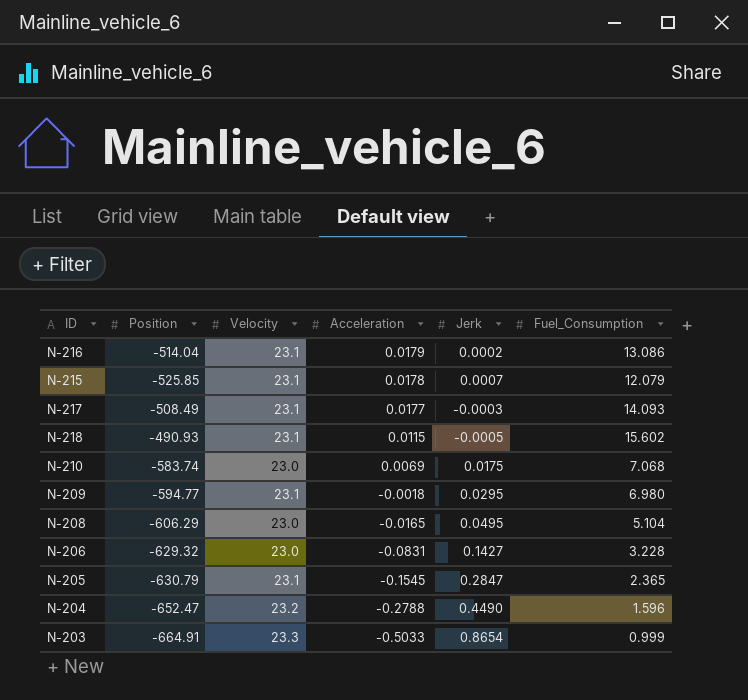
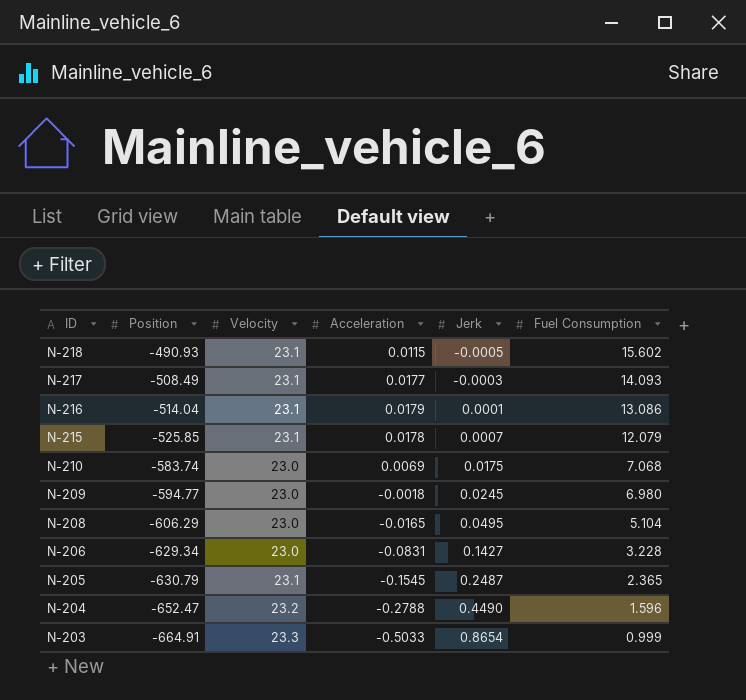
row order: Acceleration descending -> ID descending
column name: Fuel_Consumption -> Fuel Consumption
N-216 | Jerk: 0.0002 -> 0.0001
N-209 | Velocity: 23.1 -> 23.0
N-209 | Jerk: 0.0295 -> 0.0245
N-206 | Position: -629.32 -> -629.34
N-205 | Jerk: 0.2847 -> 0.2487

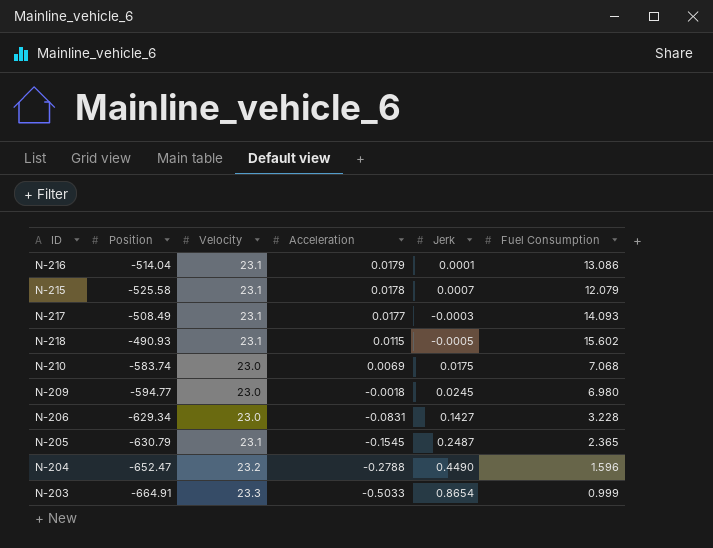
row order: ID descending -> Acceleration descending
row N-208: -606.29 | 23.0 | -0.0165 | 0.0495 | 5.104 -> none
N-215 | Position: -525.85 -> -525.58

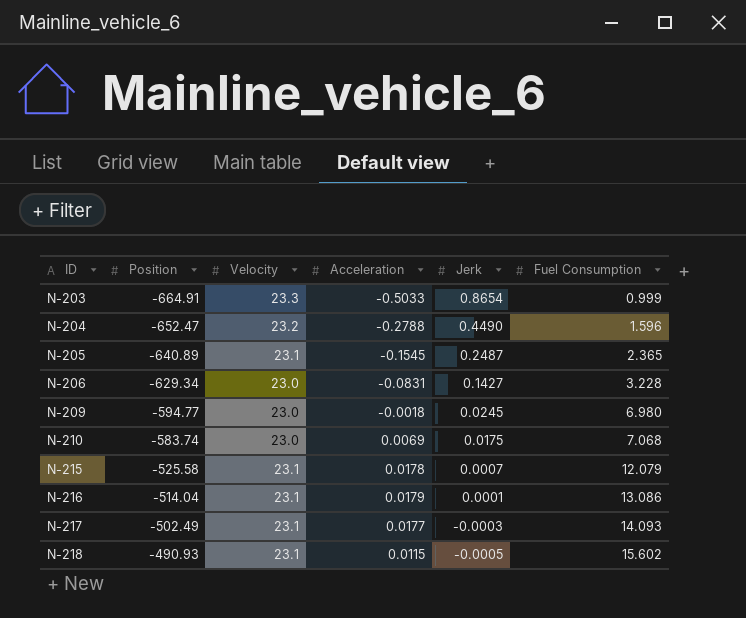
row order: Acceleration descending -> ID ascending
N-205 | Position: -630.79 -> -640.89
N-217 | Position: -508.49 -> -502.49

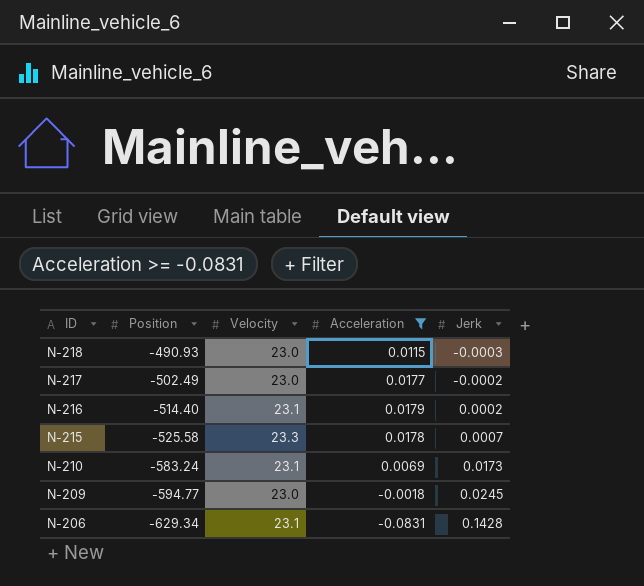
filter: none -> Acceleration >= -0.0831
row order: ID ascending -> ID descending
column Fuel Consumption | position: 6 -> none
N-218 | Velocity: 23.1 -> 23.0
N-218 | Jerk: -0.0005 -> -0.0003
N-217 | Velocity: 23.1 -> 23.0
N-217 | Jerk: -0.0003 -> -0.0002
N-216 | Position: -514.04 -> -514.40
N-216 | Jerk: 0.0001 -> 0.0002
N-215 | Velocity: 23.1 -> 23.3
N-210 | Position: -583.74 -> -583.24
N-210 | Velocity: 23.0 -> 23.1
N-210 | Jerk: 0.0175 -> 0.0173
N-206 | Velocity: 23.0 -> 23.1
N-206 | Jerk: 0.1427 -> 0.1428

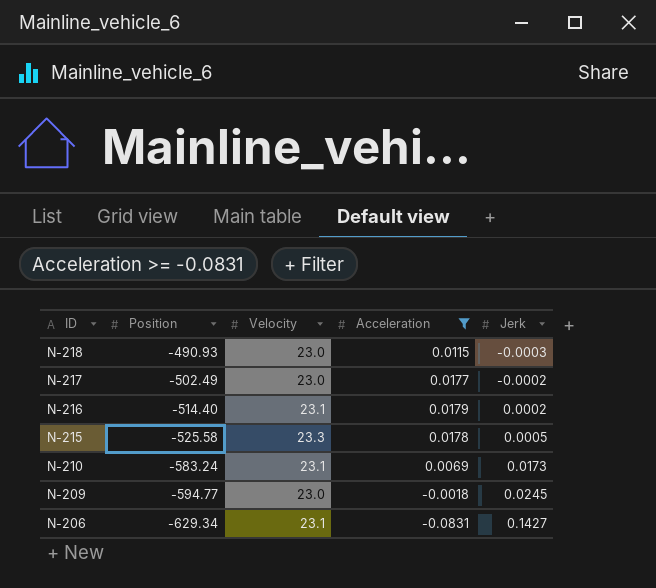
N-215 | Jerk: 0.0007 -> 0.0005
N-206 | Jerk: 0.1428 -> 0.1427

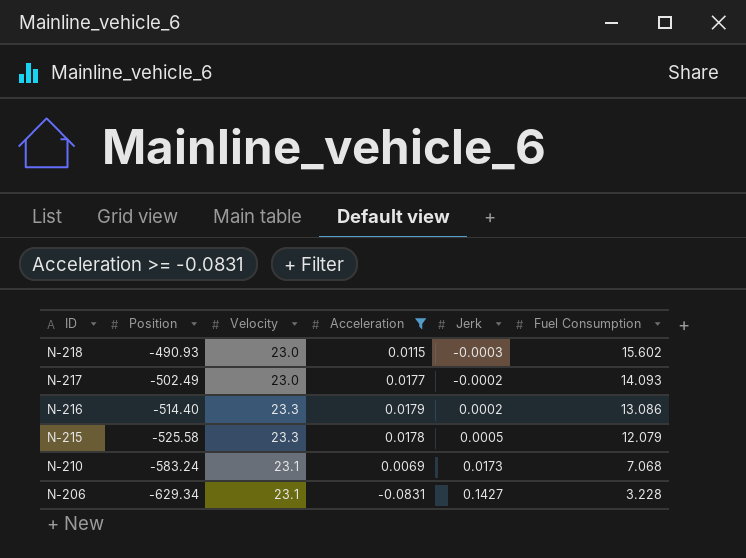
column Fuel Consumption | position: none -> 6
row N-209: -594.77 | 23.0 | -0.0018 | 0.0245 -> none
N-216 | Velocity: 23.1 -> 23.3

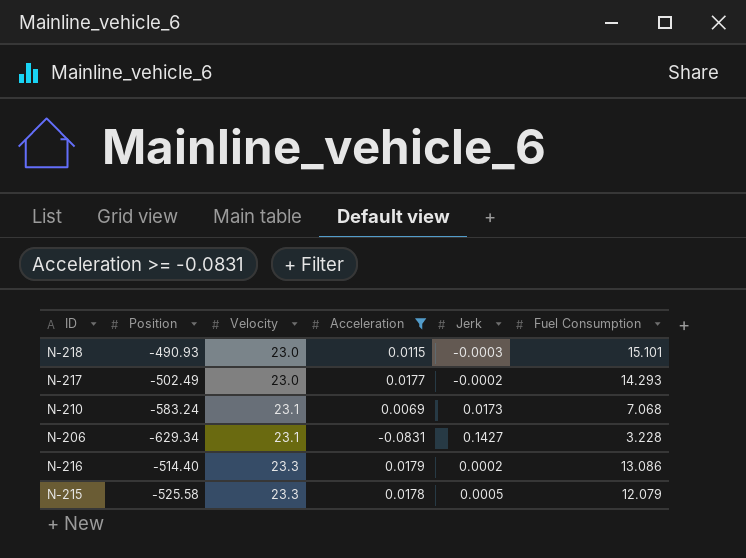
row order: ID descending -> Velocity ascending
N-218 | Fuel Consumption: 15.602 -> 15.101
N-217 | Fuel Consumption: 14.093 -> 14.293

